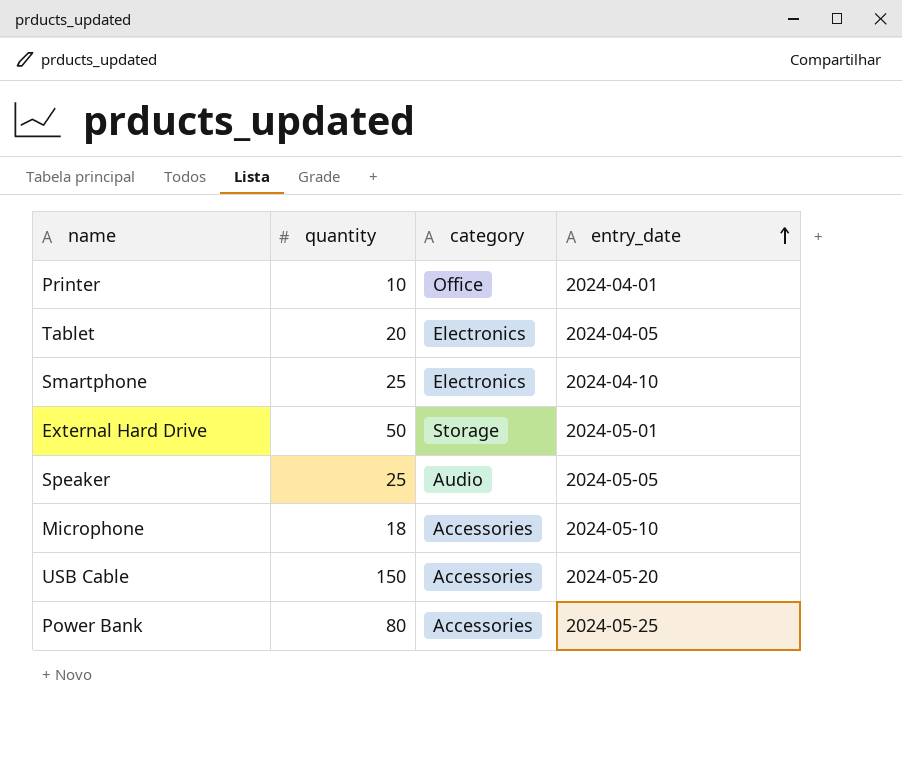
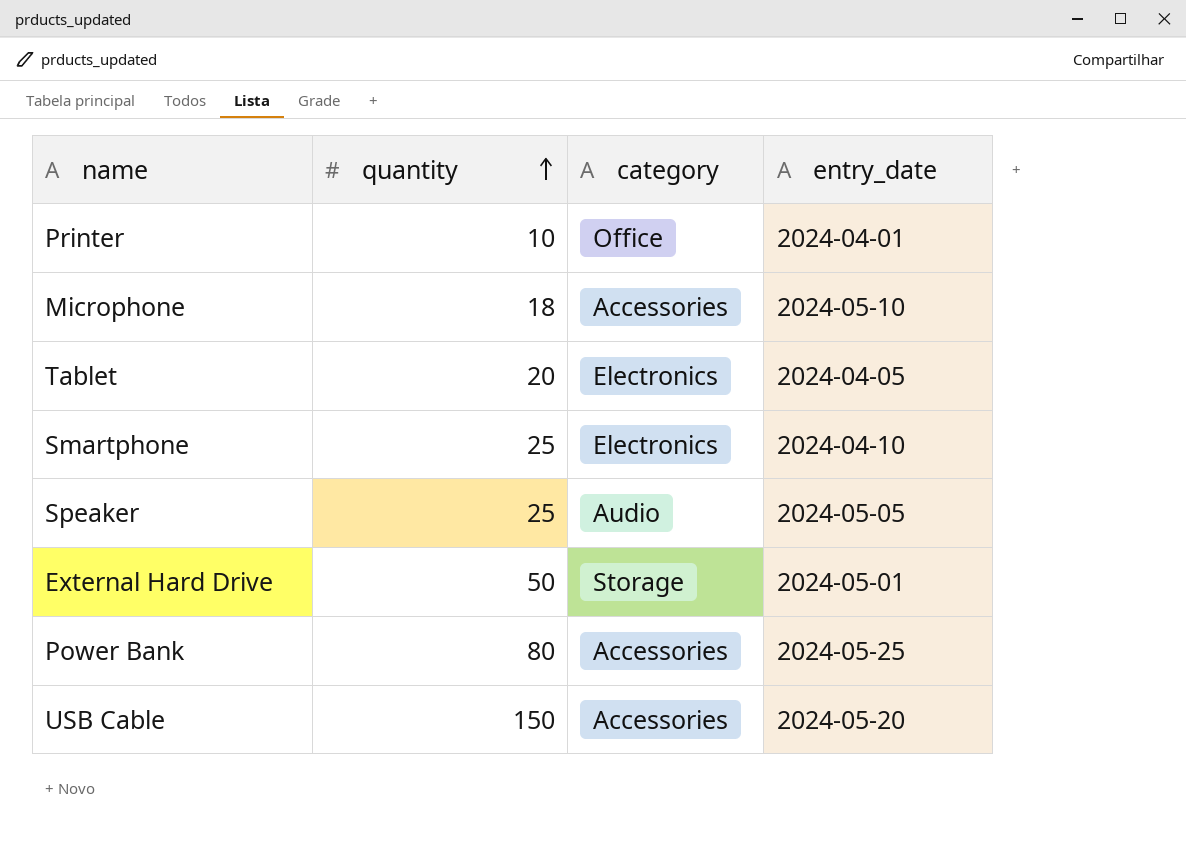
row order: entry_date ascending -> quantity ascending

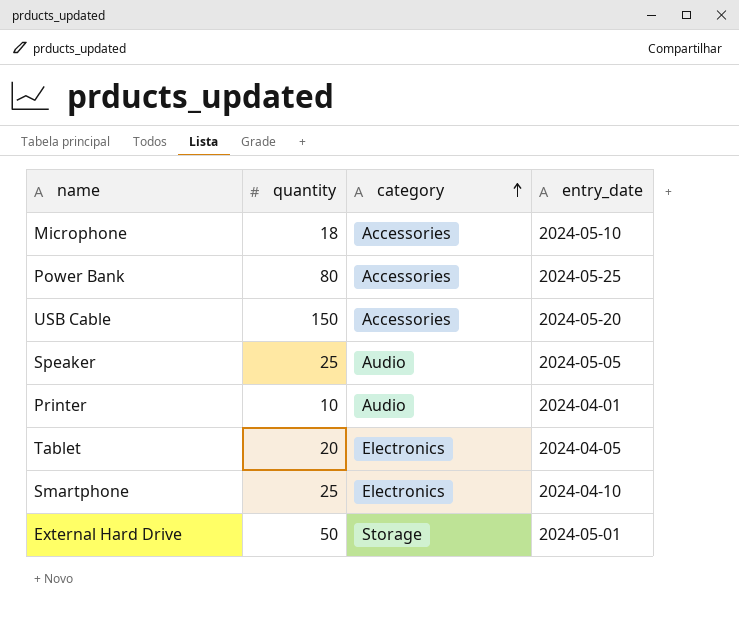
row order: quantity ascending -> category ascending
Printer | category: Office -> Audio

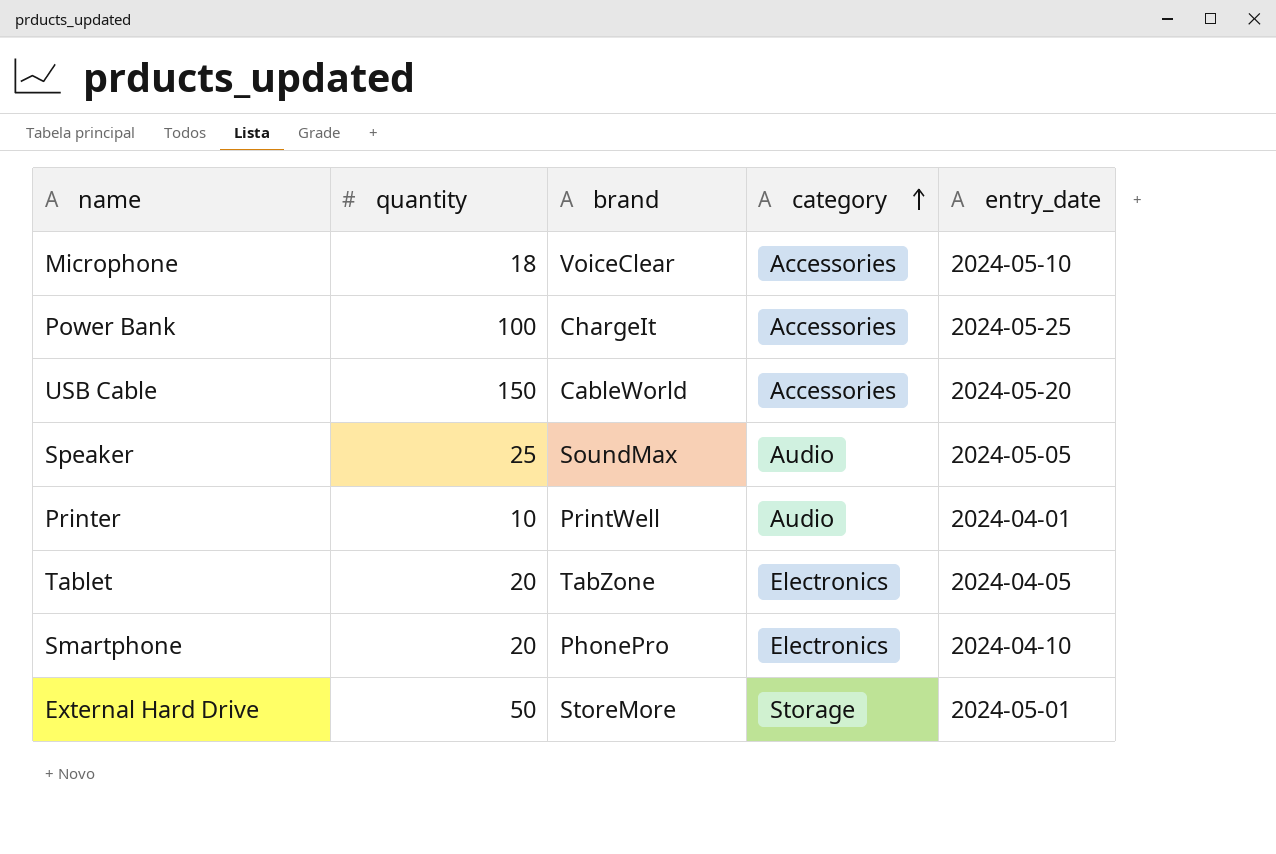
column brand | position: none -> 3
Power Bank | quantity: 80 -> 100
Smartphone | quantity: 25 -> 20

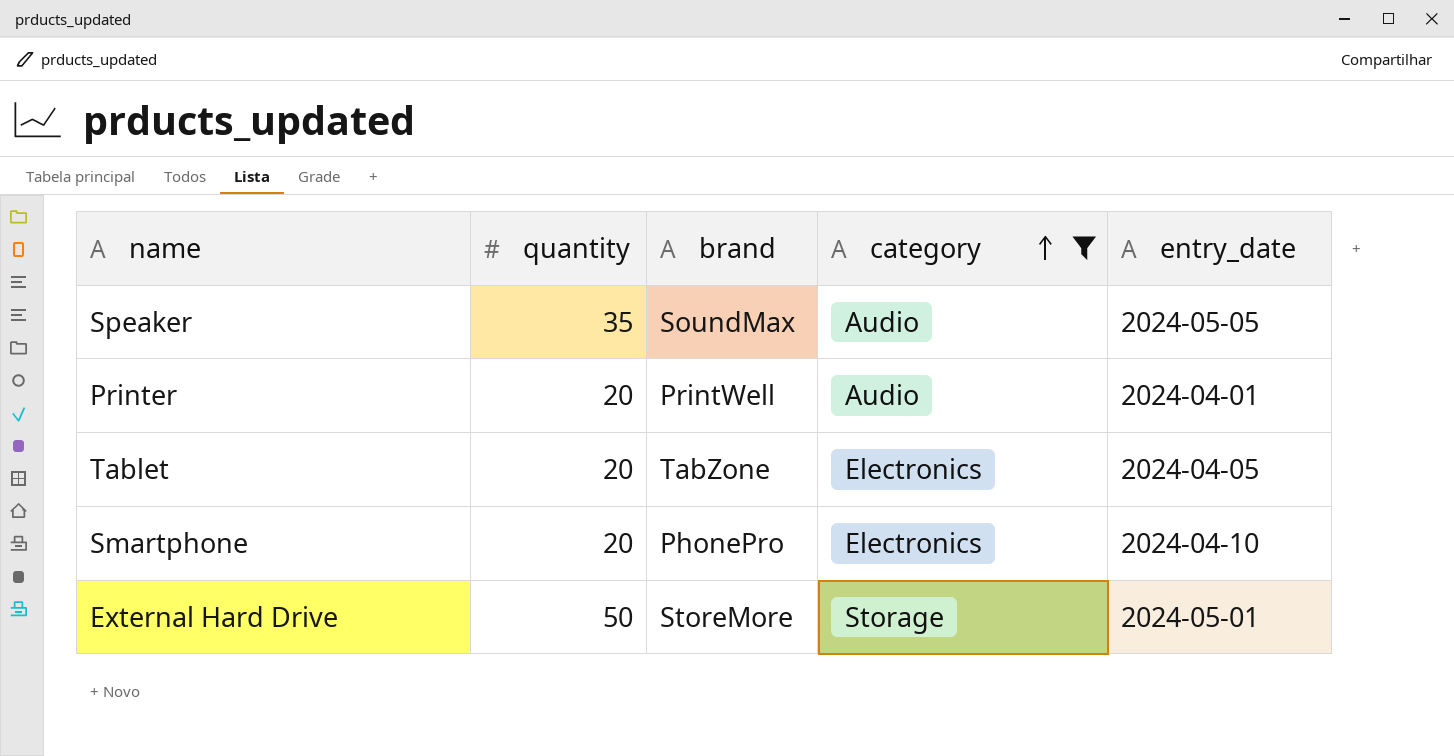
filter: none -> category != Accessories
Speaker | quantity: 25 -> 35
Printer | quantity: 10 -> 20

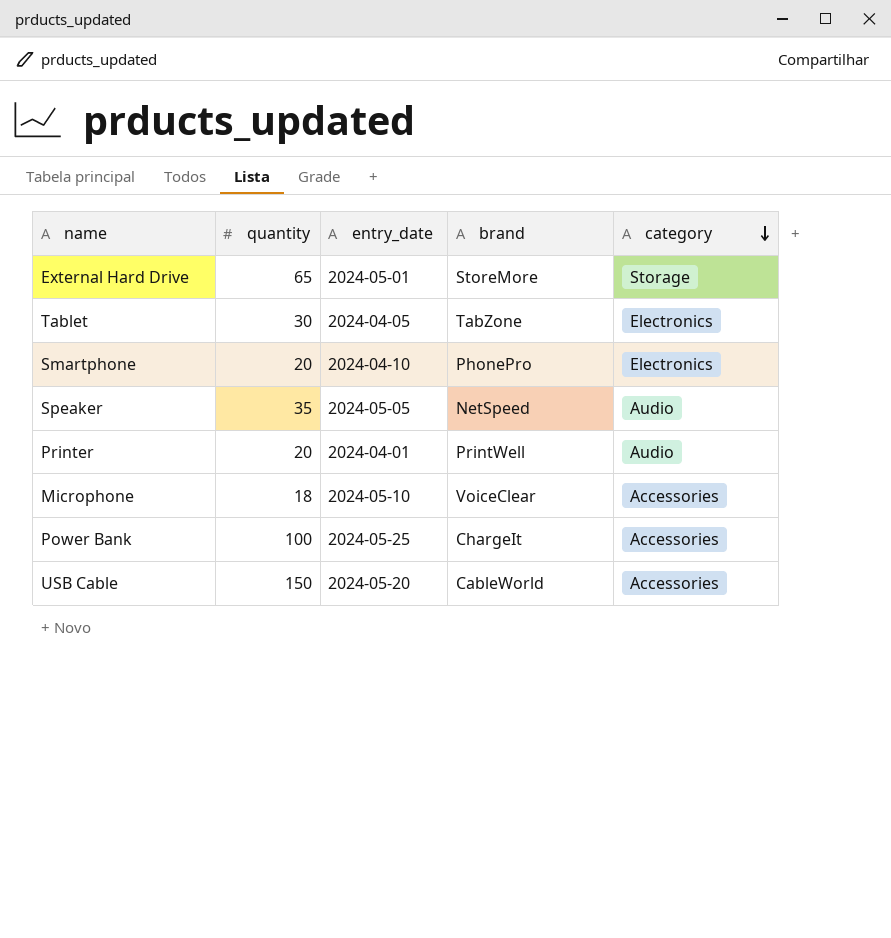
filter: category != Accessories -> none
row order: category ascending -> category descending
column entry_date | position: 5 -> 3
External Hard Drive | quantity: 50 -> 65
Tablet | quantity: 20 -> 30
Speaker | brand: SoundMax -> NetSpeed

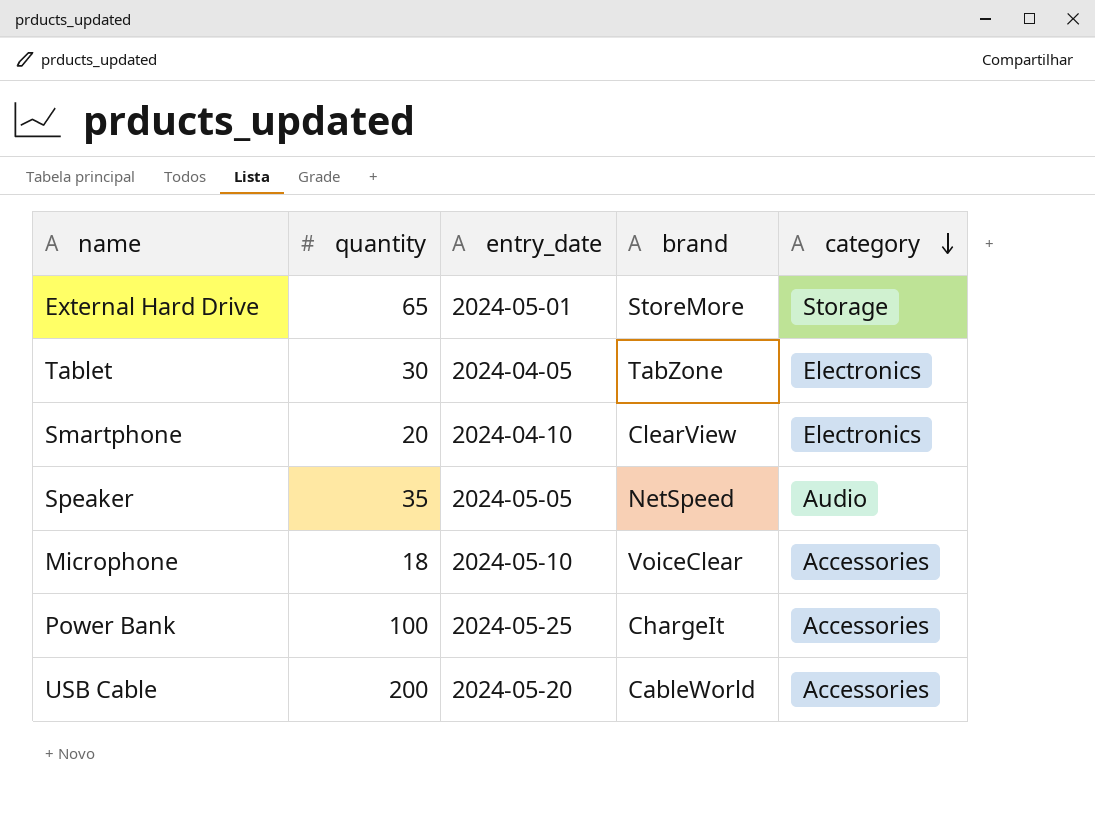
row Printer: 20 | 2024-04-01 | PrintWell | Audio -> none
Smartphone | brand: PhonePro -> ClearView
USB Cable | quantity: 150 -> 200

